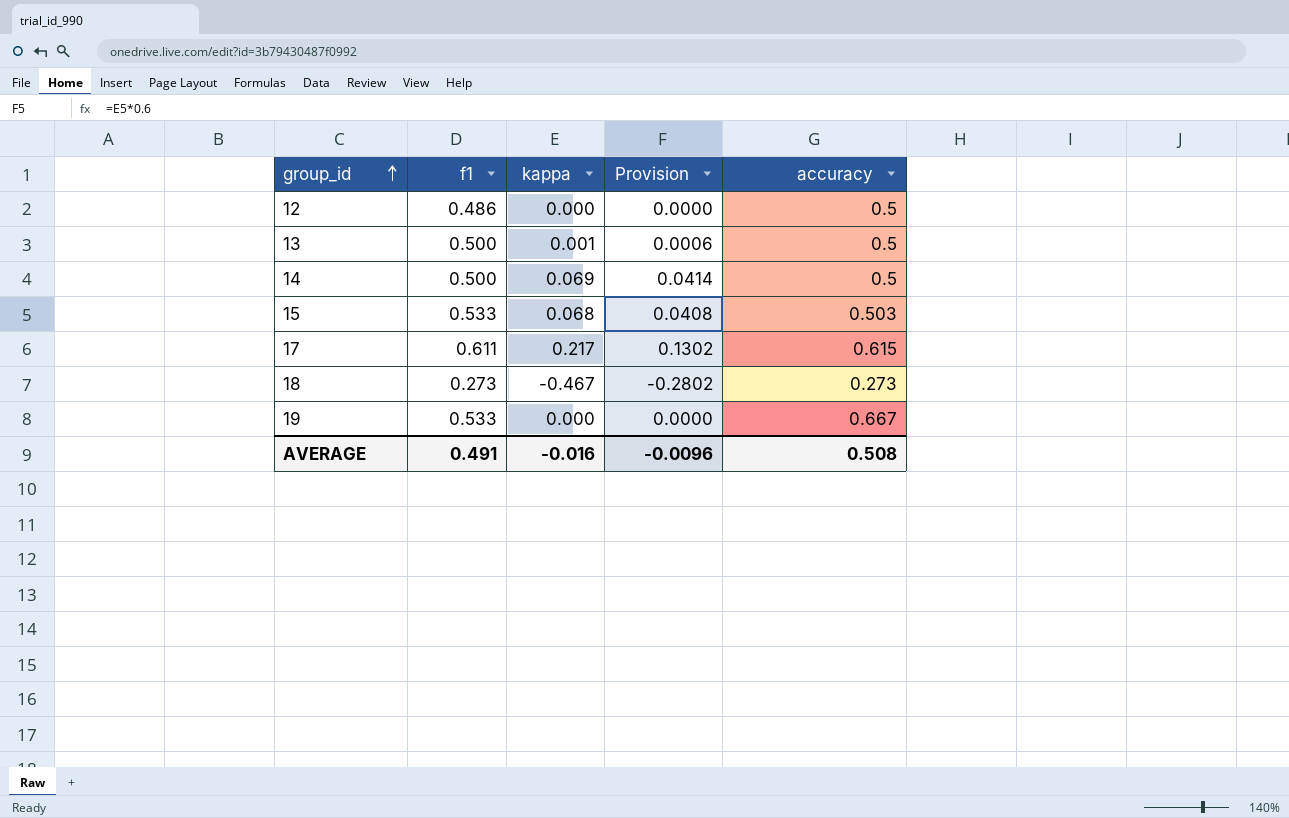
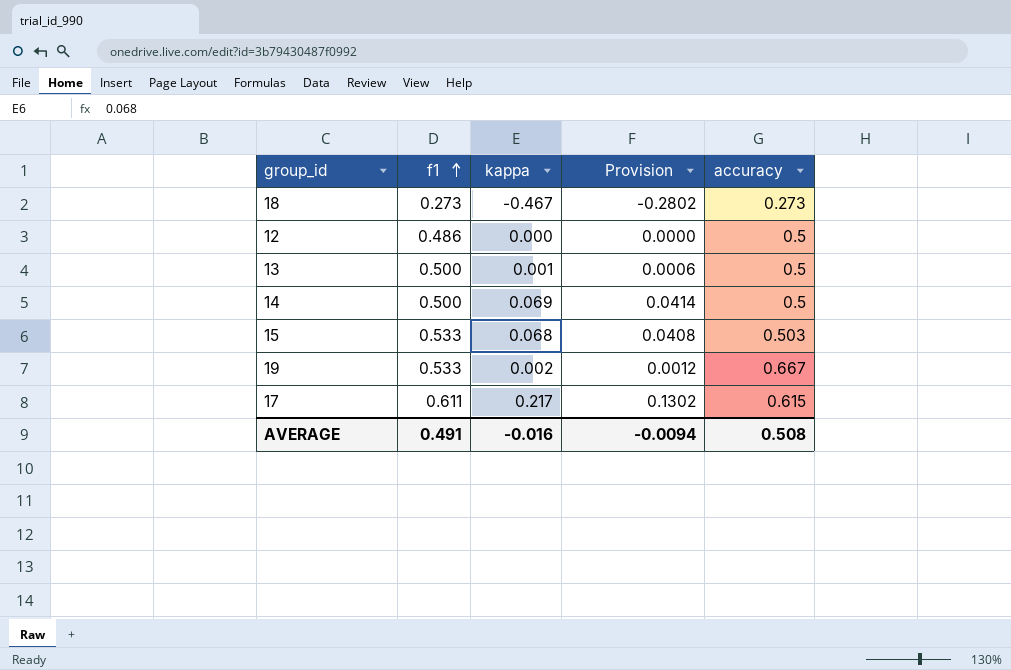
row order: group_id ascending -> f1 ascending
19 | kappa: 0.000 -> 0.002
19 | Provision: 0.0000 -> 0.0012
AVERAGE | Provision: -0.0096 -> -0.0094

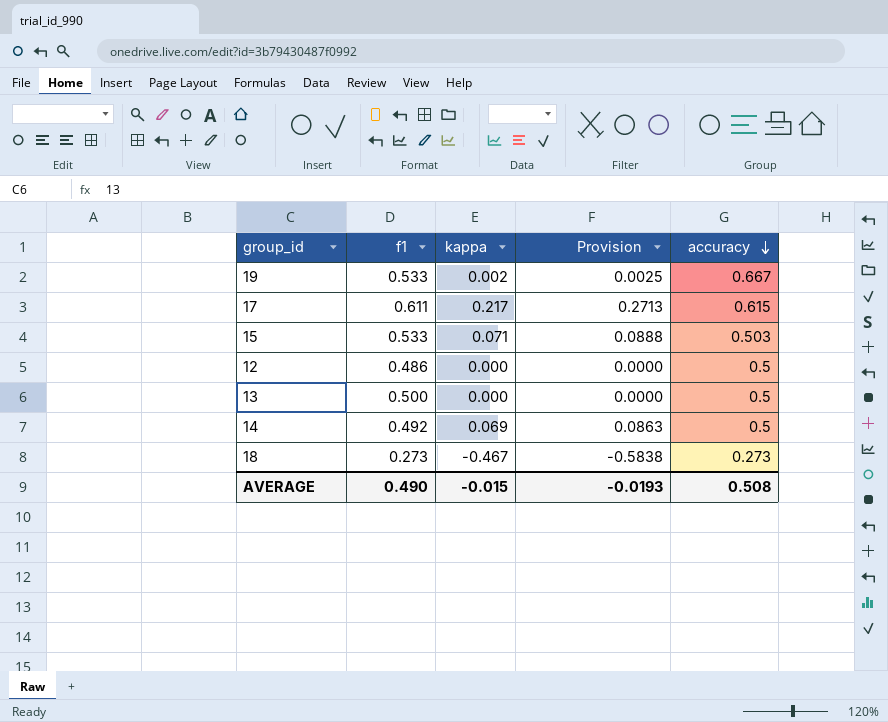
row order: f1 ascending -> accuracy descending
column Provision | formula: [kappa] * 0.6 -> [kappa] * 1.25
15 | kappa: 0.068 -> 0.071
13 | kappa: 0.001 -> 0.000
14 | f1: 0.500 -> 0.492
AVERAGE | f1: 0.491 -> 0.490
AVERAGE | kappa: -0.016 -> -0.015
AVERAGE | Provision: -0.0094 -> -0.0193

